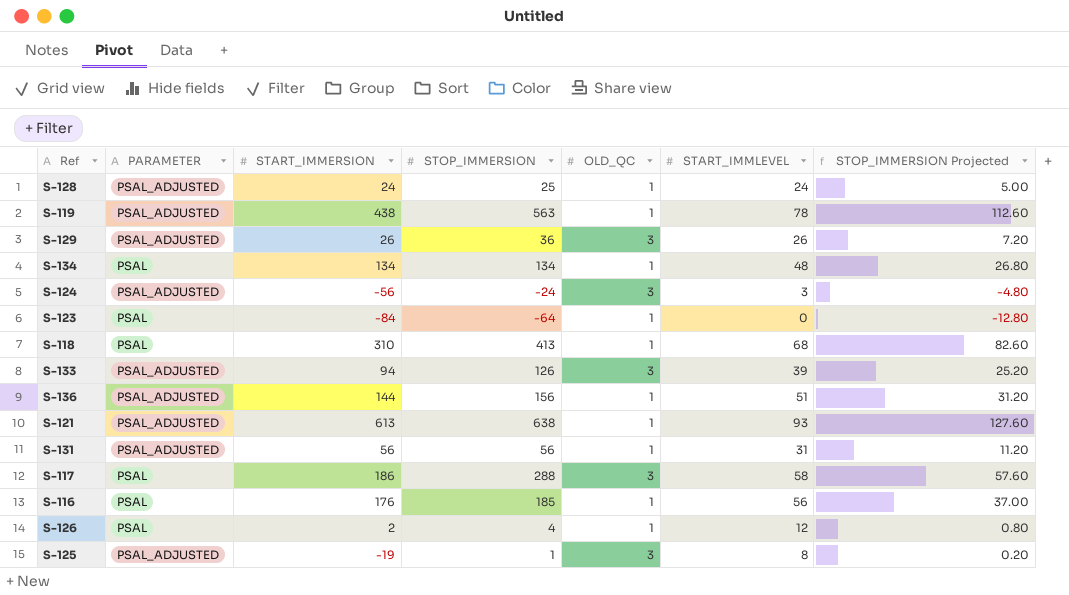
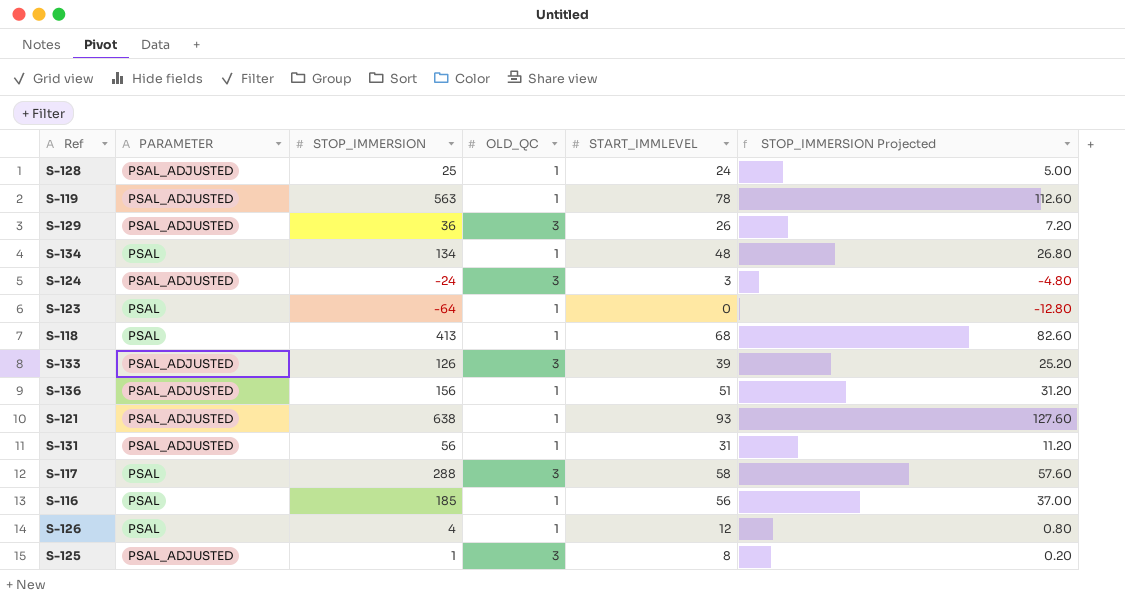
column START_IMMERSION | position: 3 -> none

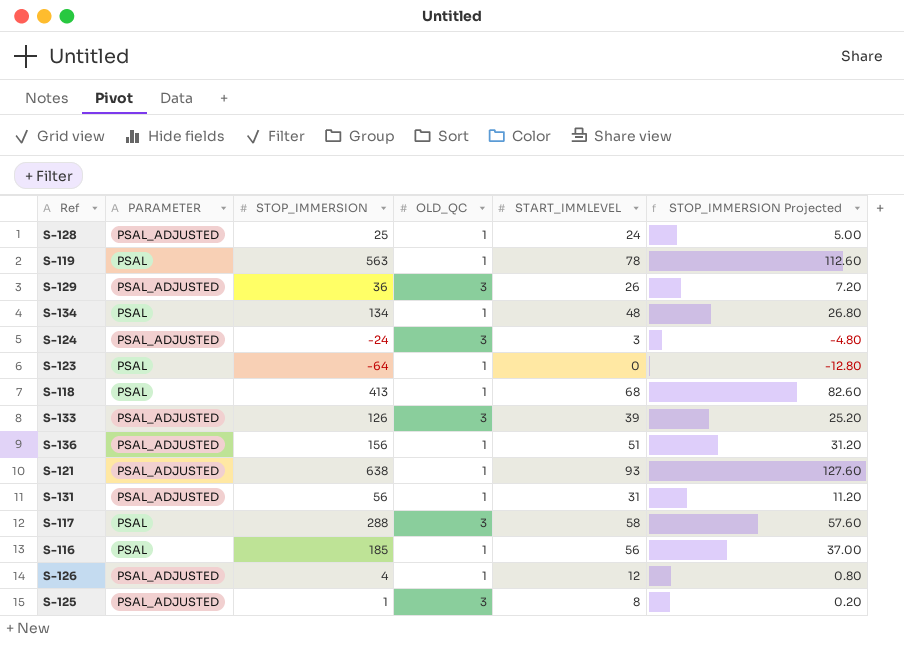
S-119 | PARAMETER: PSAL_ADJUSTED -> PSAL
S-126 | PARAMETER: PSAL -> PSAL_ADJUSTED

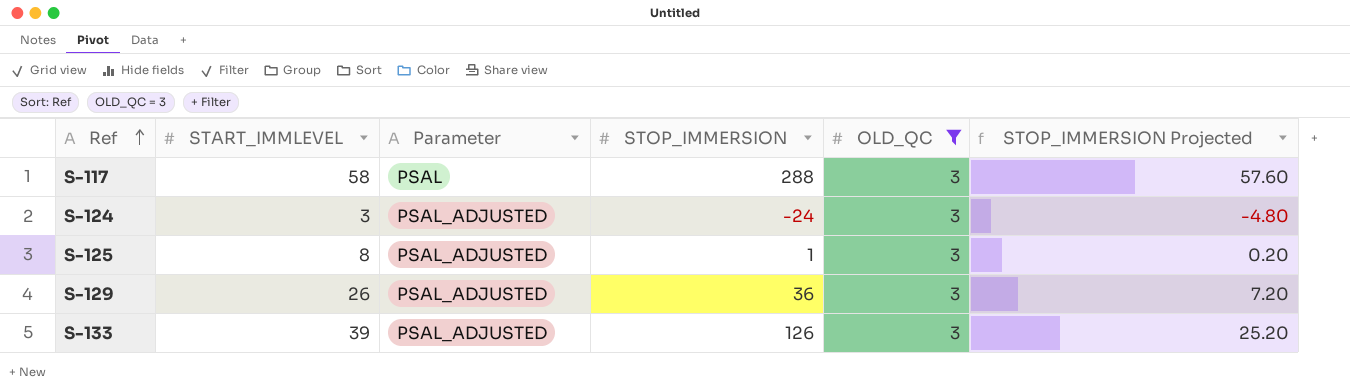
filter: none -> OLD_QC = 3
row order: none -> Ref ascending
column START_IMMLEVEL | position: 5 -> 2
column name: PARAMETER -> Parameter

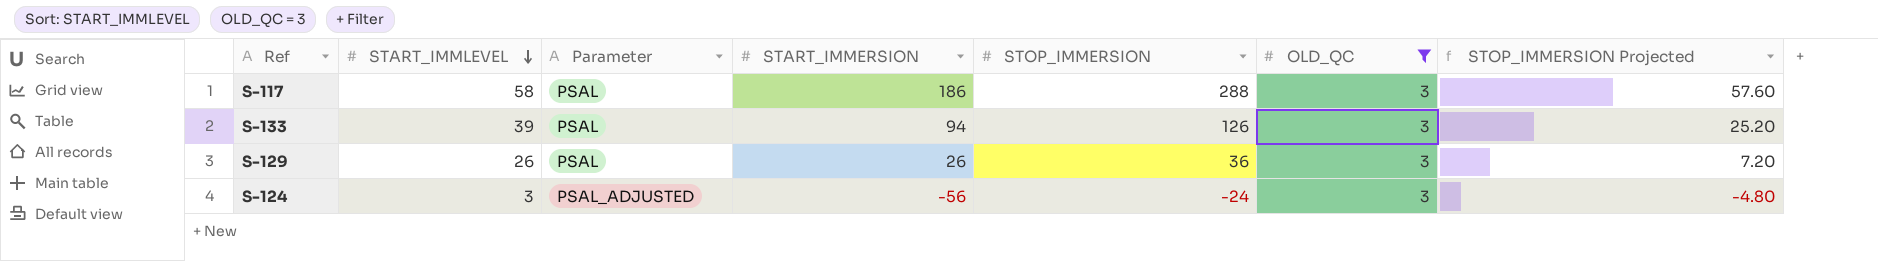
row order: Ref ascending -> START_IMMLEVEL descending
column START_IMMERSION | position: none -> 4
row S-125: 8 | PSAL_ADJUSTED | 1 | 3 | 0.20 -> none
S-133 | Parameter: PSAL_ADJUSTED -> PSAL
S-129 | Parameter: PSAL_ADJUSTED -> PSAL

